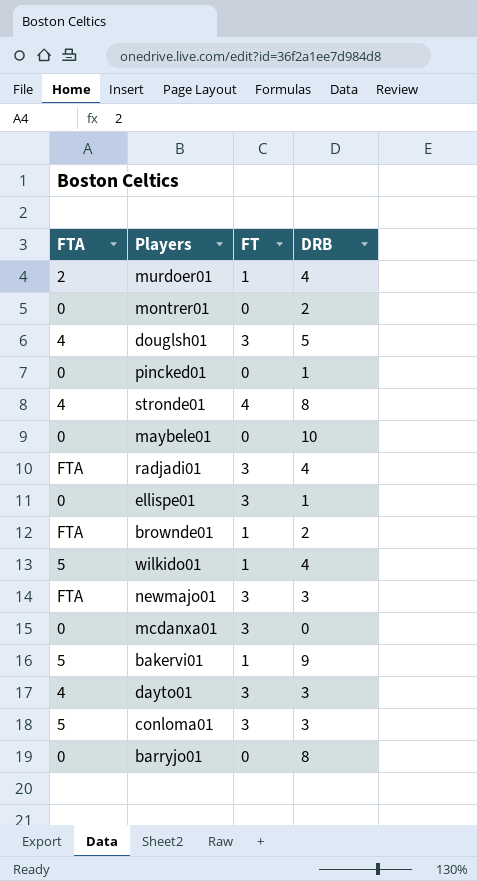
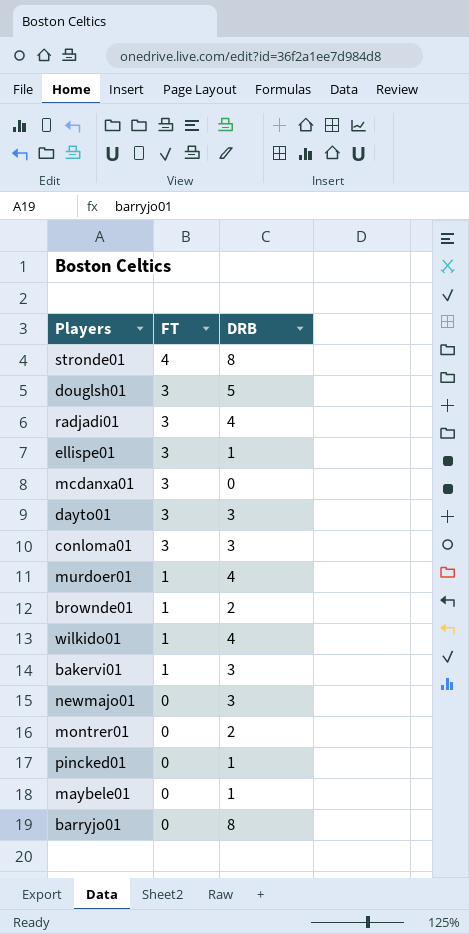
row order: none -> FT descending
column FTA | position: 1 -> none
bakervi01 | DRB: 9 -> 3
newmajo01 | FT: 3 -> 0
maybele01 | DRB: 10 -> 1

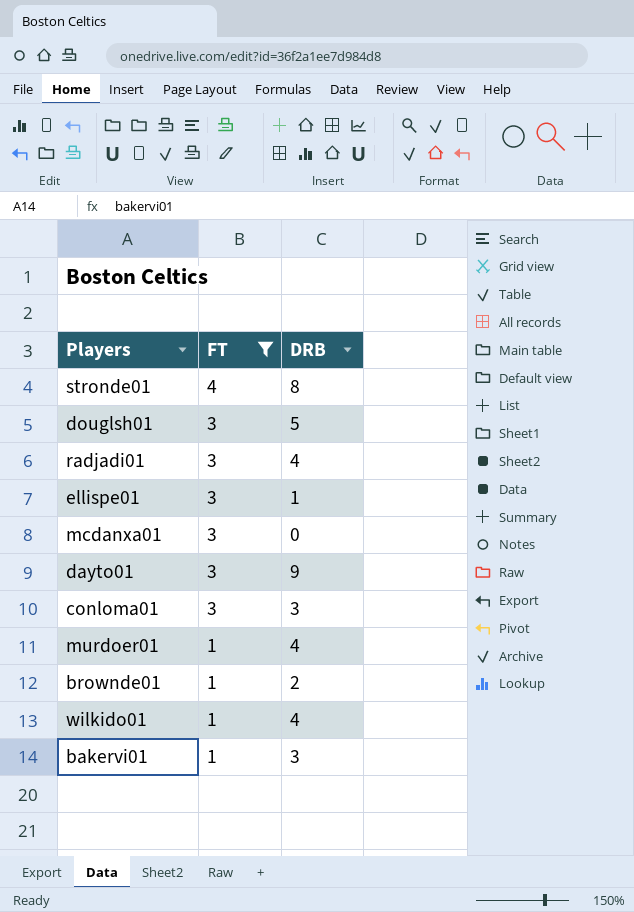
filter: none -> FT != 0
dayto01 | DRB: 3 -> 9

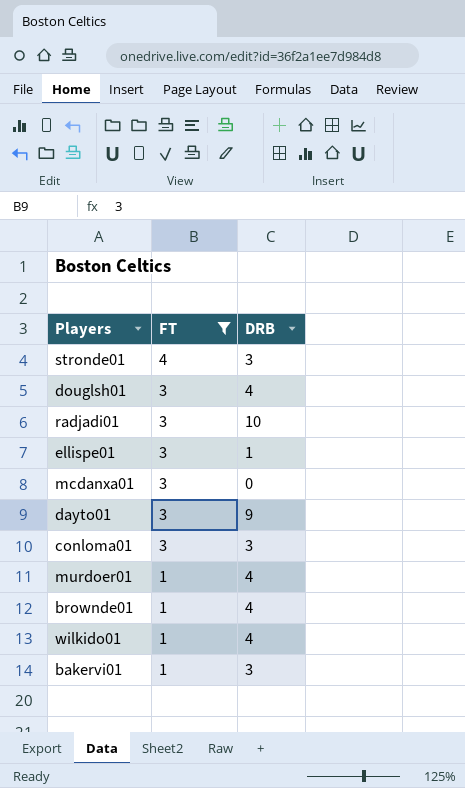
stronde01 | DRB: 8 -> 3
douglsh01 | DRB: 5 -> 4
radjadi01 | DRB: 4 -> 10
brownde01 | DRB: 2 -> 4

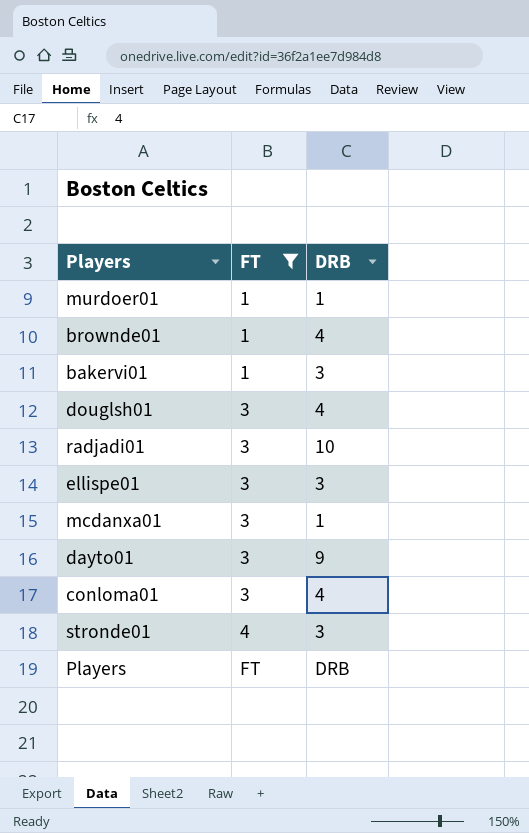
row order: FT descending -> FT ascending
row wilkido01: 1 | 4 -> none
murdoer01 | DRB: 4 -> 1
ellispe01 | DRB: 1 -> 3
mcdanxa01 | DRB: 0 -> 1
conloma01 | DRB: 3 -> 4
row Players: none -> FT | DRB

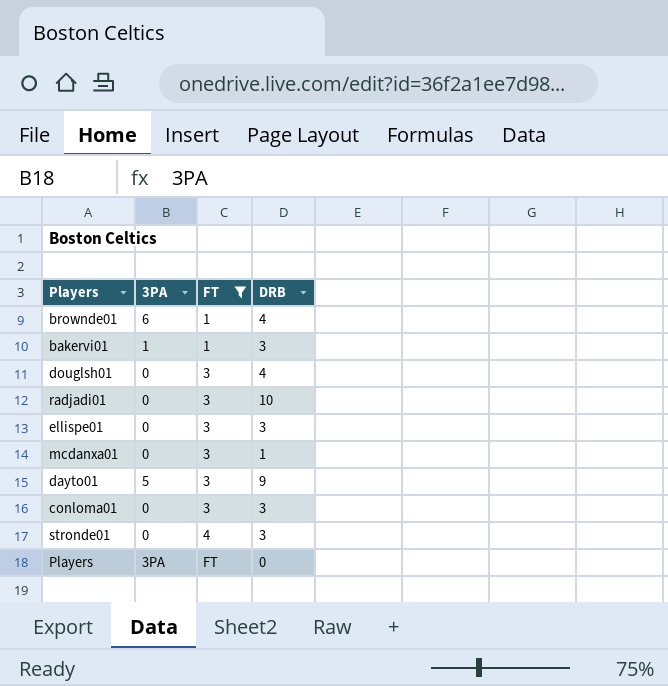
column 3PA | position: none -> 2
row murdoer01: 1 | 1 -> none
conloma01 | DRB: 4 -> 3
Players | DRB: DRB -> 0

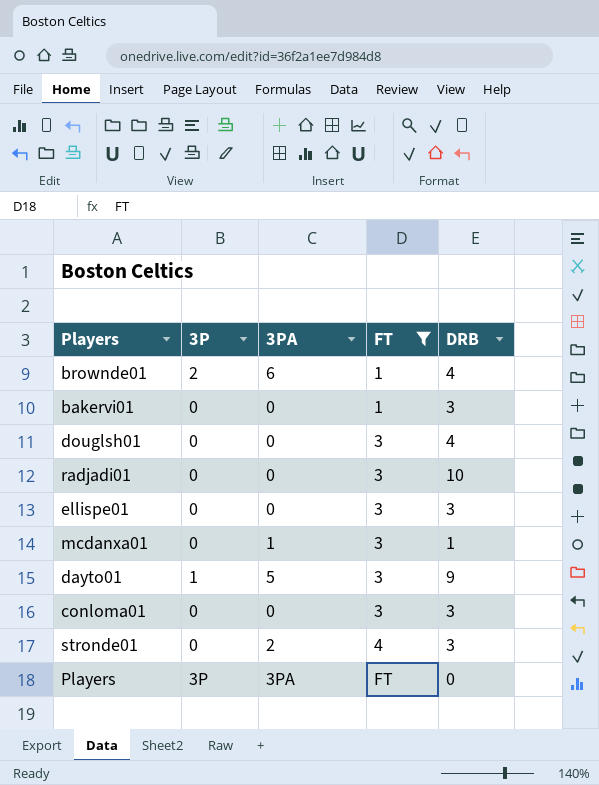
column 3P | position: none -> 2
bakervi01 | 3PA: 1 -> 0
mcdanxa01 | 3PA: 0 -> 1
stronde01 | 3PA: 0 -> 2

